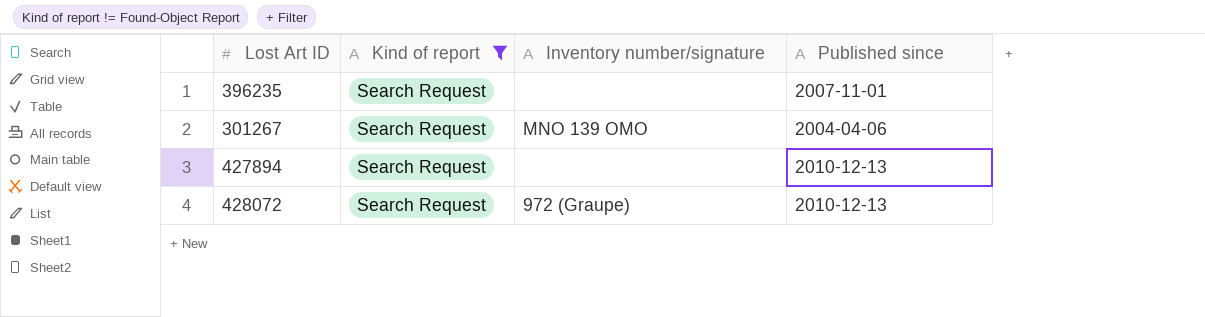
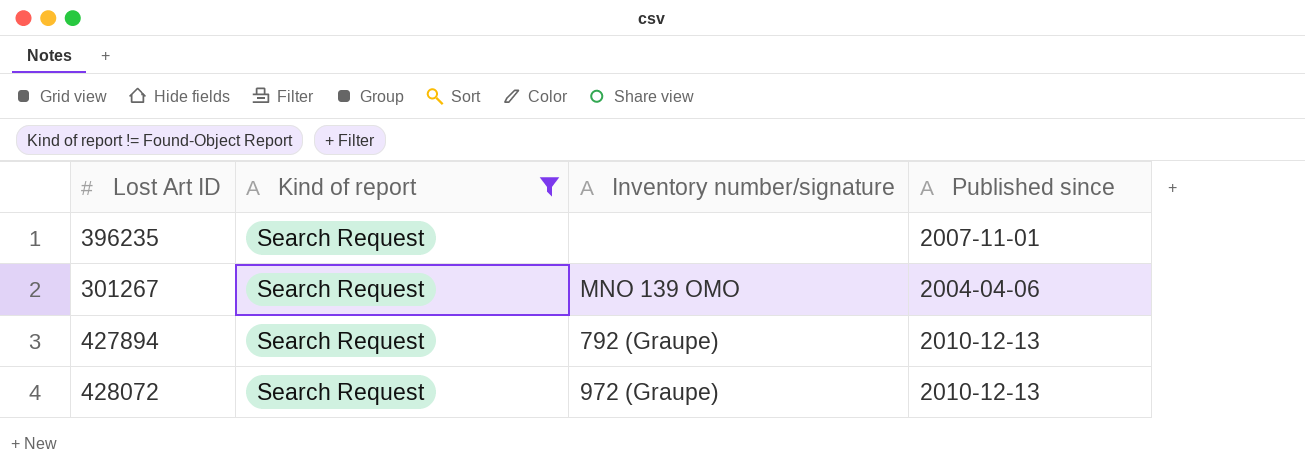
427894 | Inventory number/signature: none -> 792 (Graupe)

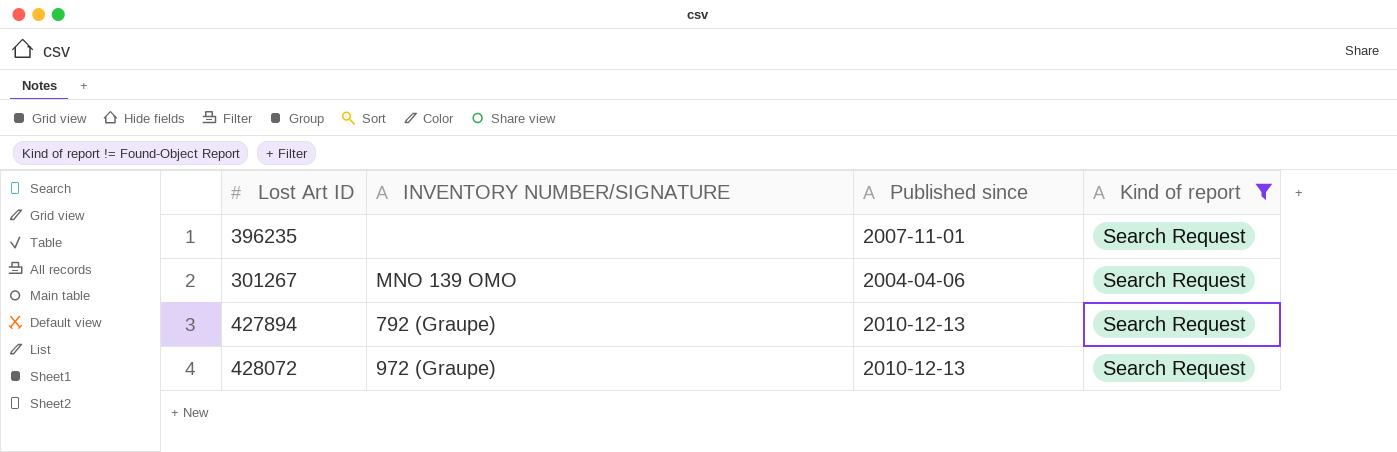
column name: Inventory number/signature -> INVENTORY NUMBER/SIGNATURE
column Kind of report | position: 2 -> 4

